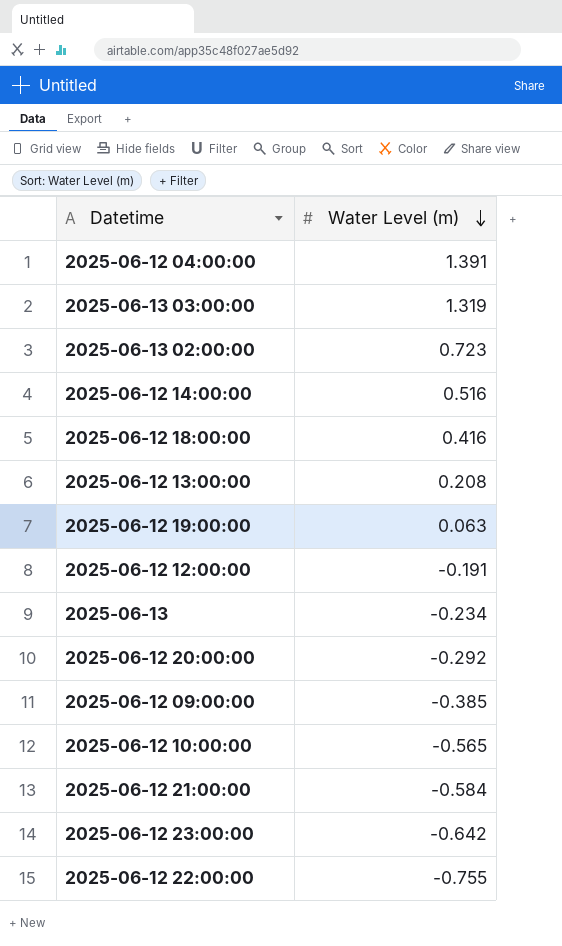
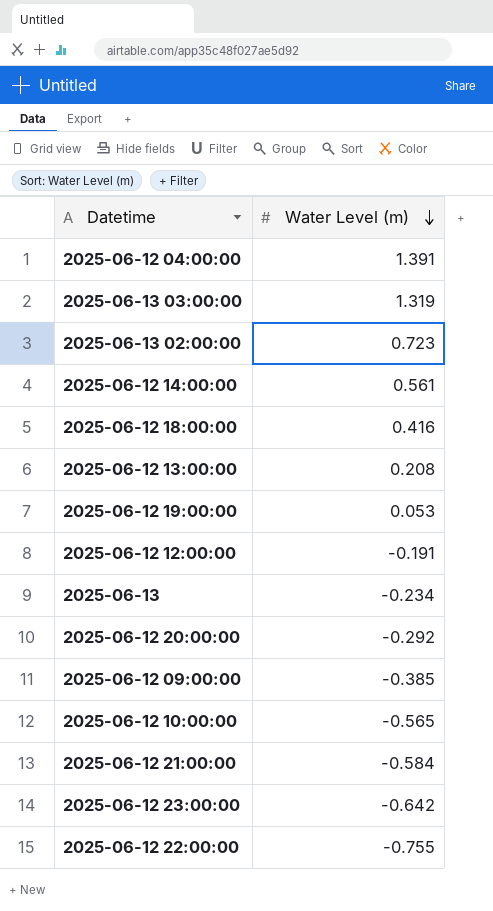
2025-06-12 14:00:00 | Water Level (m): 0.516 -> 0.561
2025-06-12 19:00:00 | Water Level (m): 0.063 -> 0.053

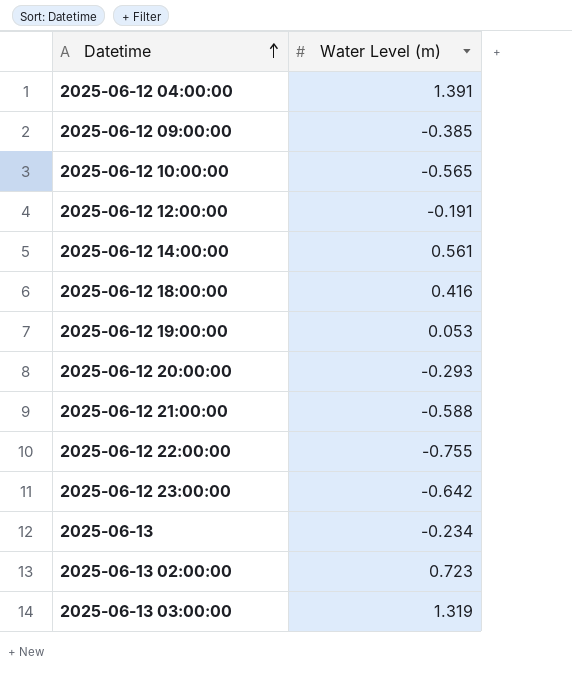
row order: Water Level (m) descending -> Datetime ascending
row 2025-06-12 13:00:00: 0.208 -> none
2025-06-12 20:00:00 | Water Level (m): -0.292 -> -0.293
2025-06-12 21:00:00 | Water Level (m): -0.584 -> -0.588

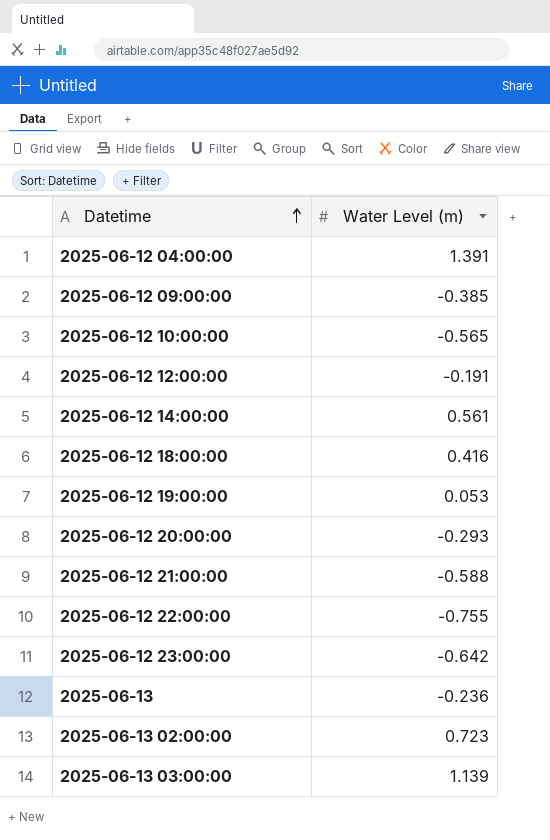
2025-06-13 | Water Level (m): -0.234 -> -0.236
2025-06-13 03:00:00 | Water Level (m): 1.319 -> 1.139

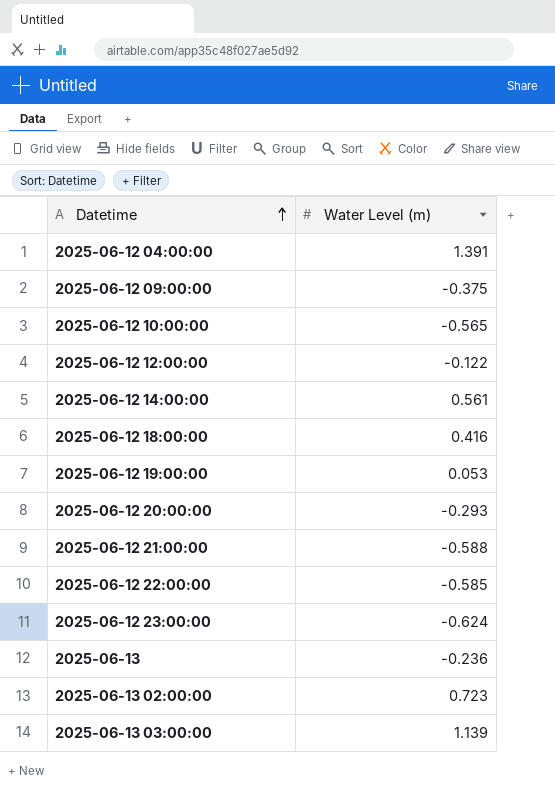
2025-06-12 09:00:00 | Water Level (m): -0.385 -> -0.375
2025-06-12 12:00:00 | Water Level (m): -0.191 -> -0.122
2025-06-12 22:00:00 | Water Level (m): -0.755 -> -0.585
2025-06-12 23:00:00 | Water Level (m): -0.642 -> -0.624

